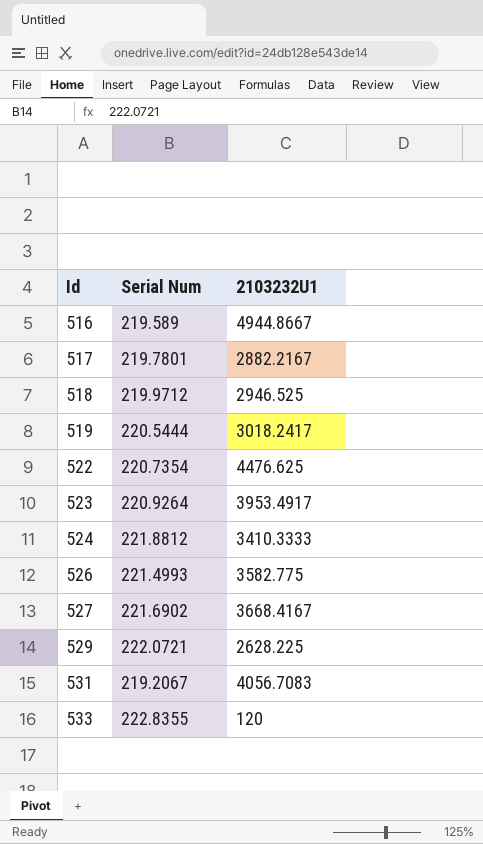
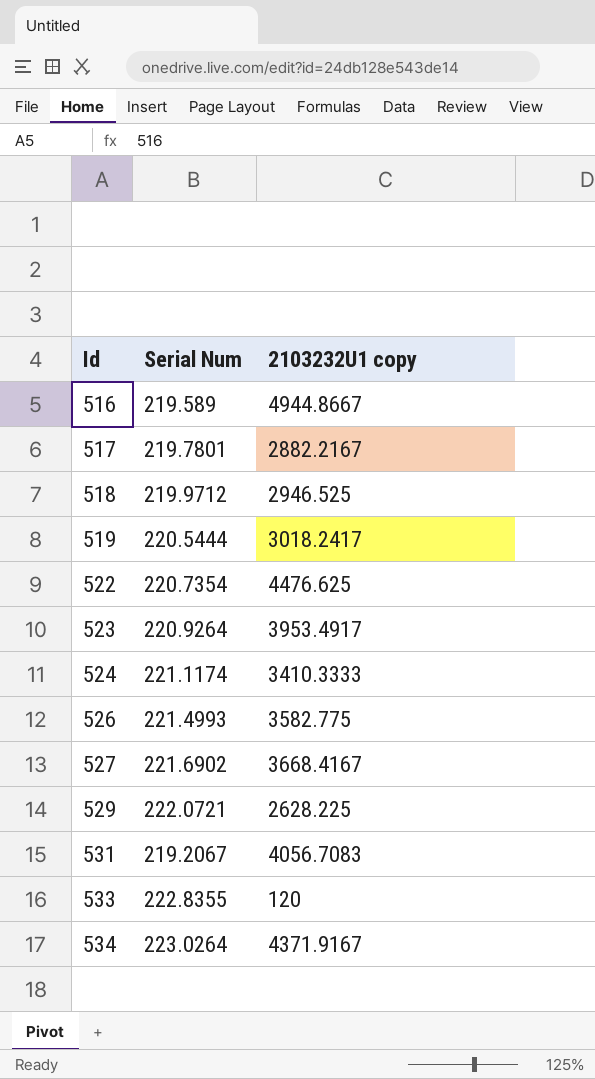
column name: 2103232U1 -> 2103232U1 copy
524 | Serial Num: 221.8812 -> 221.1174
row 534: none -> 223.0264 | 4371.9167

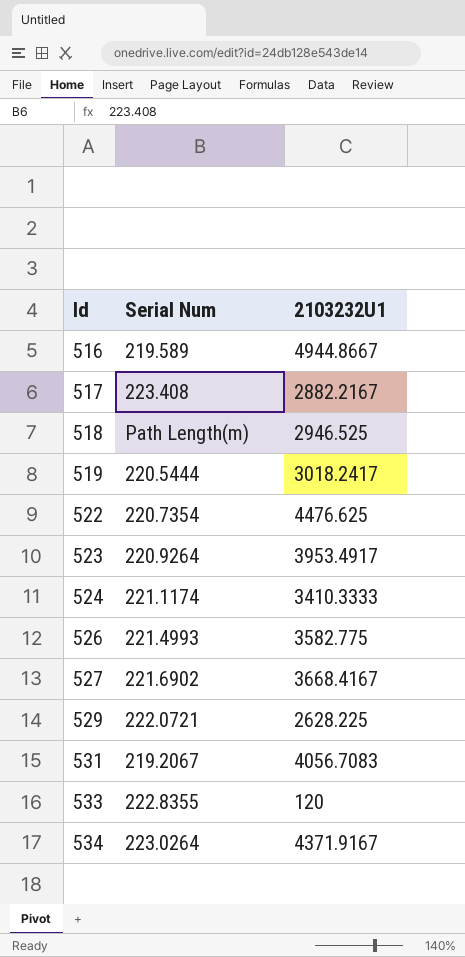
column name: 2103232U1 copy -> 2103232U1
517 | Serial Num: 219.7801 -> 223.408
518 | Serial Num: 219.9712 -> Path Length(m)

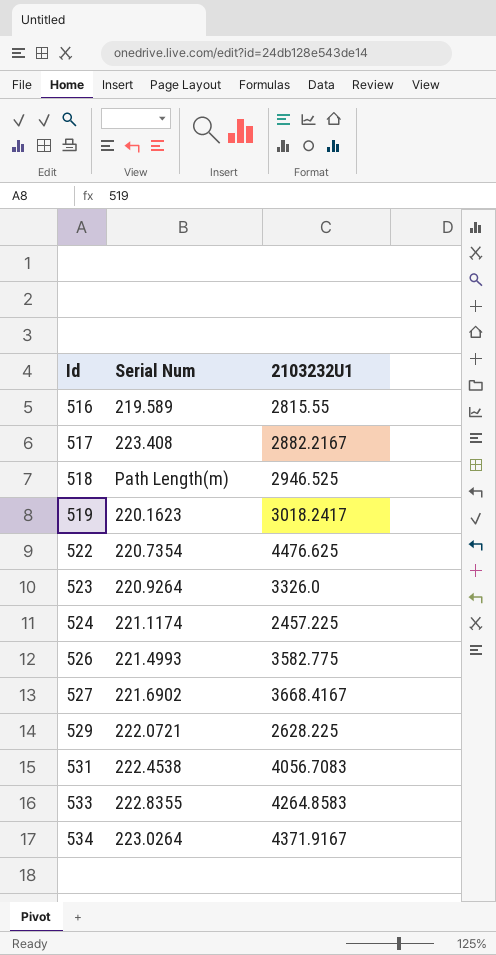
516 | 2103232U1: 4944.8667 -> 2815.55
519 | Serial Num: 220.5444 -> 220.1623
523 | 2103232U1: 3953.4917 -> 3326.0
524 | 2103232U1: 3410.3333 -> 2457.225
531 | Serial Num: 219.2067 -> 222.4538
533 | 2103232U1: 120 -> 4264.8583

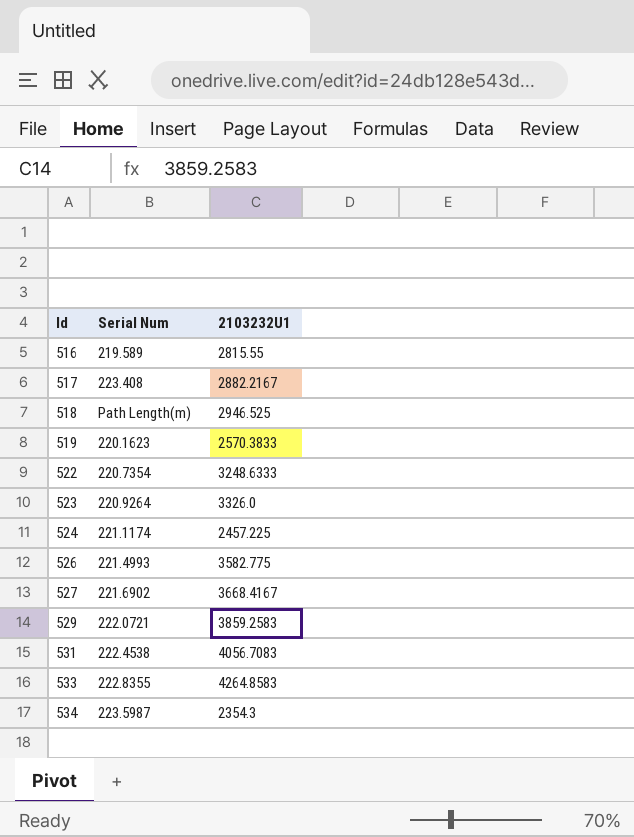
519 | 2103232U1: 3018.2417 -> 2570.3833
522 | 2103232U1: 4476.625 -> 3248.6333
529 | 2103232U1: 2628.225 -> 3859.2583
534 | Serial Num: 223.0264 -> 223.5987
534 | 2103232U1: 4371.9167 -> 2354.3

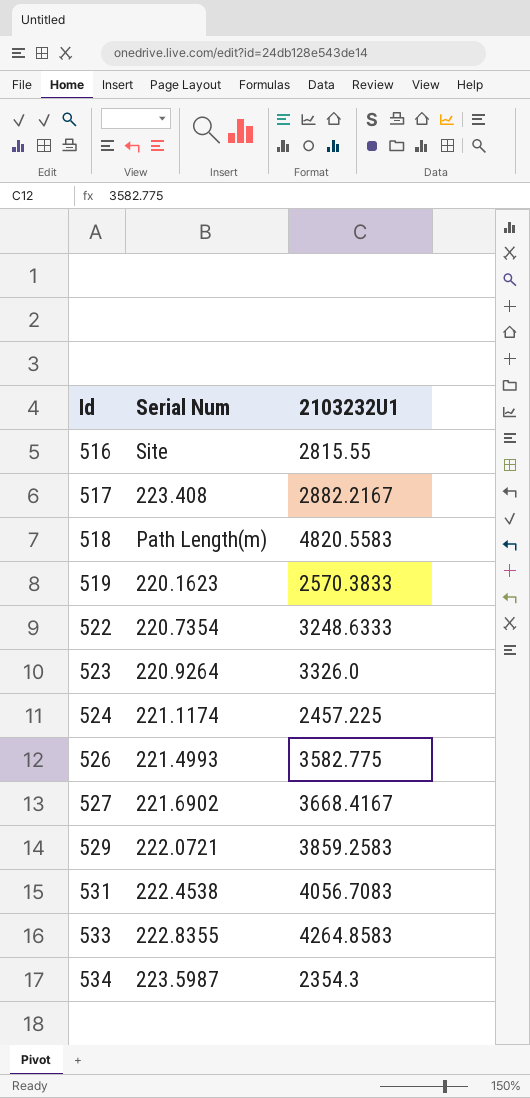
516 | Serial Num: 219.589 -> Site
518 | 2103232U1: 2946.525 -> 4820.5583

